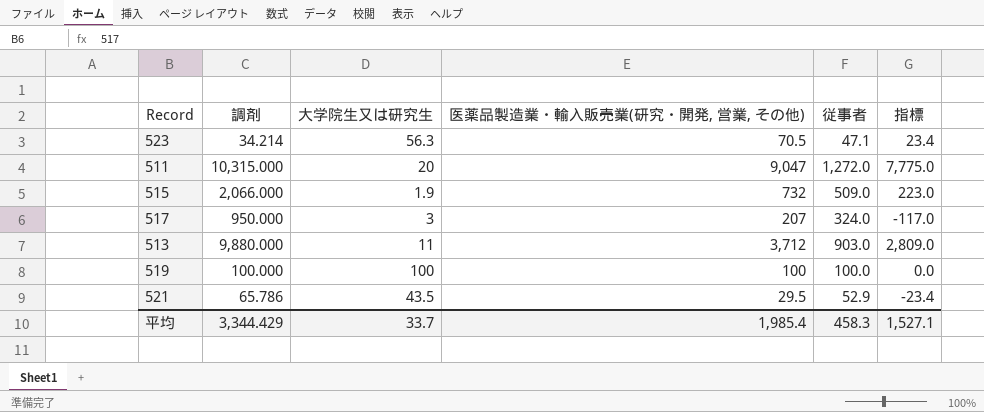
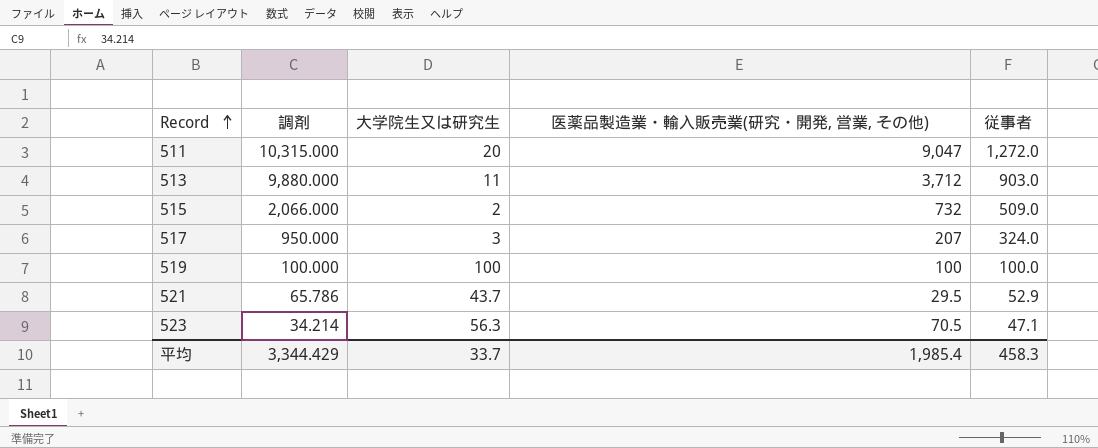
row order: none -> Record ascending
column 指標 | formula: [医薬品製造業・輸入販売業(研究・開発, 営業, その他)] - [従事者] -> none
515 | 大学院生又は研究生: 1.9 -> 2
521 | 大学院生又は研究生: 43.5 -> 43.7

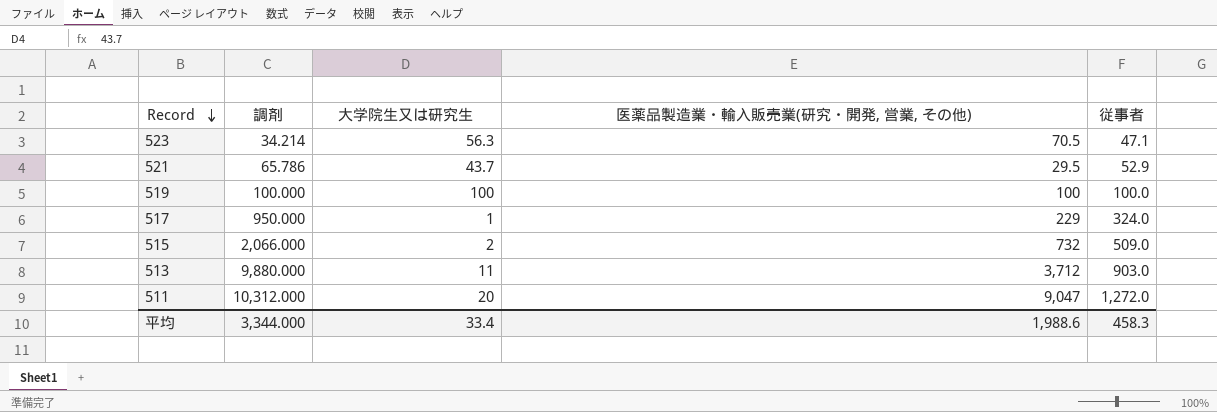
row order: Record ascending -> Record descending
517 | 大学院生又は研究生: 3 -> 1
517 | 医薬品製造業・輸入販売業(研究・開発, 営業, その他): 207 -> 229
511 | 調剤: 10,315.000 -> 10,312.000
平均 | 調剤: 3,344.429 -> 3,344.000
平均 | 大学院生又は研究生: 33.7 -> 33.4
平均 | 医薬品製造業・輸入販売業(研究・開発, 営業, その他): 1,985.4 -> 1,988.6

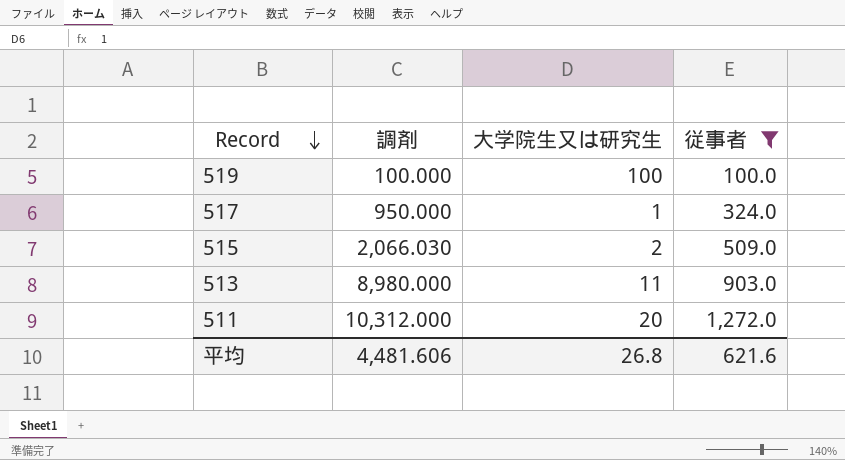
filter: none -> 従事者 >= 100.0
column 医薬品製造業・輸入販売業(研究・開発, 営業, その他) | position: 4 -> none
515 | 調剤: 2,066.000 -> 2,066.030
513 | 調剤: 9,880.000 -> 8,980.000
平均 | 調剤: 3,344.000 -> 4,481.606
平均 | 大学院生又は研究生: 33.4 -> 26.8
平均 | 従事者: 458.3 -> 621.6

